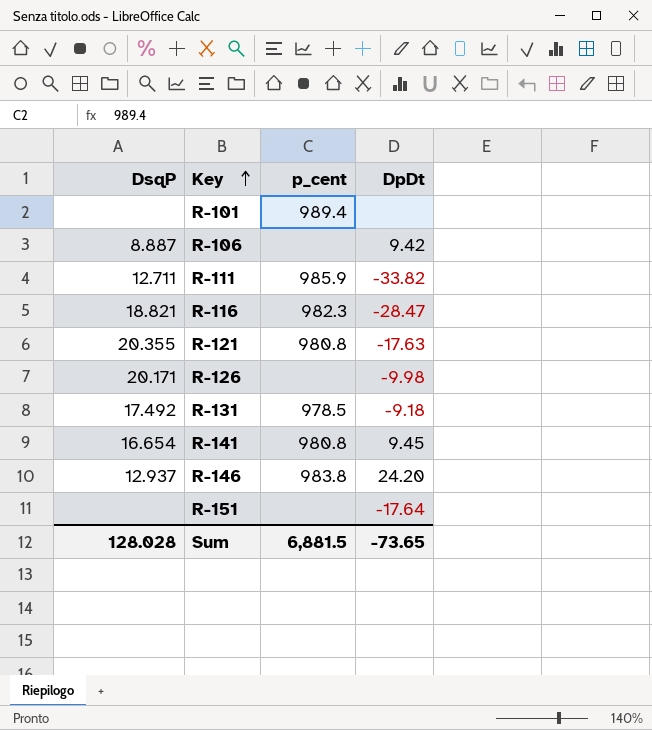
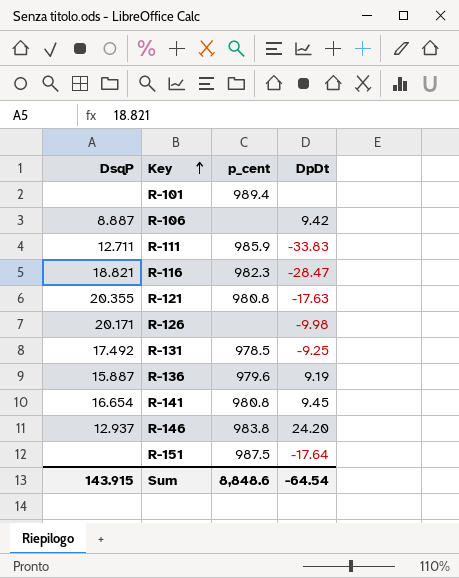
R-111 | DpDt: -33.82 -> -33.83
R-131 | DpDt: -9.18 -> -9.25
row R-136: none -> 15.887 | 979.6 | 9.19
R-151 | p_cent: none -> 987.5
Sum | DsqP: 128.028 -> 143.915
Sum | p_cent: 6,881.5 -> 8,848.6
Sum | DpDt: -73.65 -> -64.54

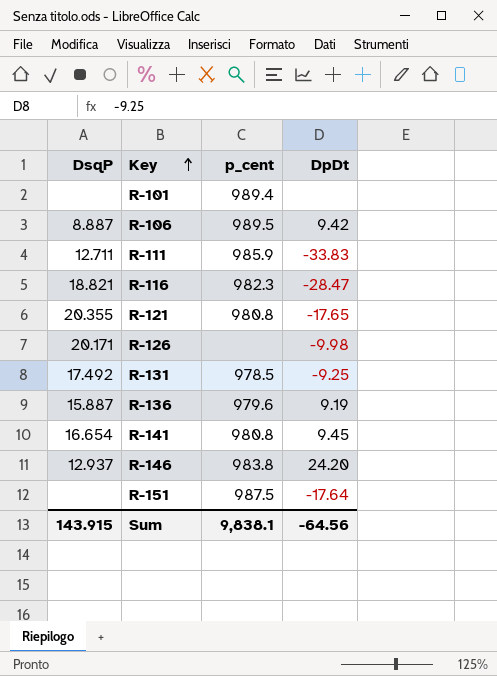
R-106 | p_cent: none -> 989.5
R-121 | DpDt: -17.63 -> -17.65
Sum | p_cent: 8,848.6 -> 9,838.1
Sum | DpDt: -64.54 -> -64.56

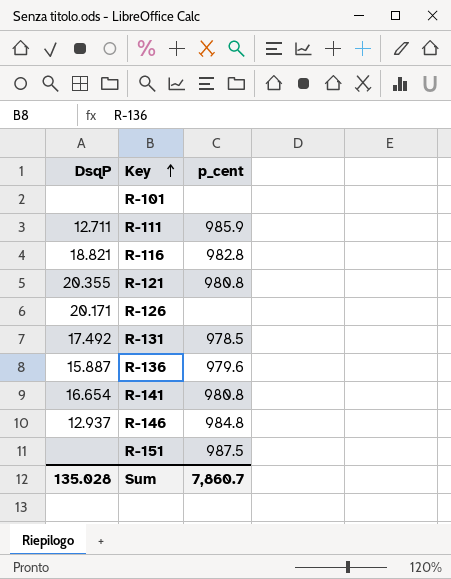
column DpDt | position: 4 -> none
row R-106: 8.887 | 989.5 | 9.42 -> none
R-101 | p_cent: 989.4 -> none
R-116 | p_cent: 982.3 -> 982.8
R-146 | p_cent: 983.8 -> 984.8
Sum | DsqP: 143.915 -> 135.028
Sum | p_cent: 9,838.1 -> 7,860.7

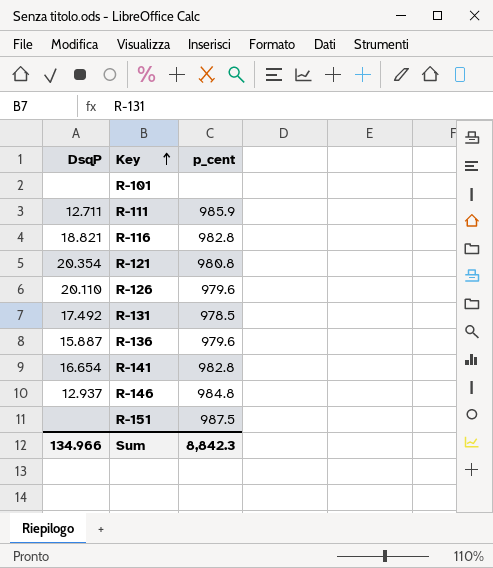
R-121 | DsqP: 20.355 -> 20.354
R-126 | DsqP: 20.171 -> 20.110
R-126 | p_cent: none -> 979.6
R-141 | p_cent: 980.8 -> 982.8
Sum | DsqP: 135.028 -> 134.966
Sum | p_cent: 7,860.7 -> 8,842.3

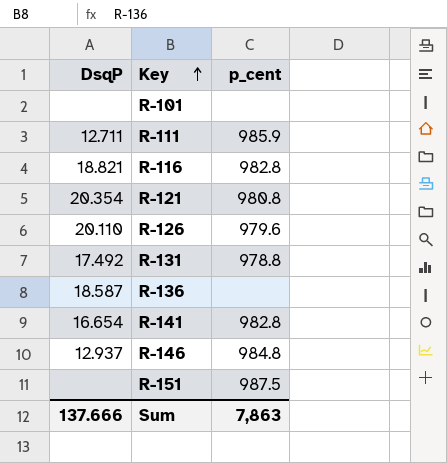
R-131 | p_cent: 978.5 -> 978.8
R-136 | DsqP: 15.887 -> 18.587
R-136 | p_cent: 979.6 -> none
Sum | DsqP: 134.966 -> 137.666
Sum | p_cent: 8,842.3 -> 7,863

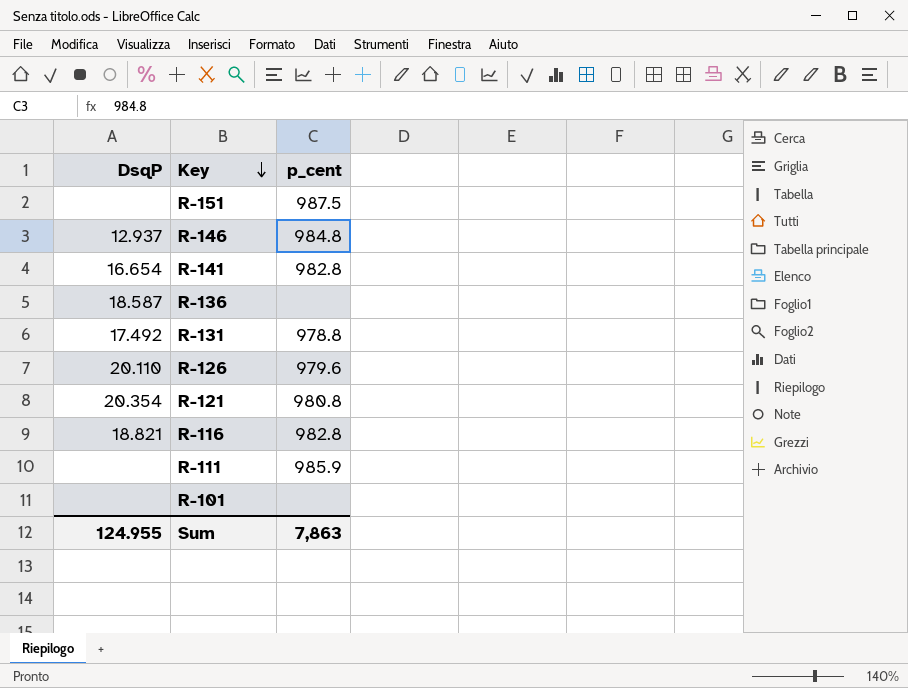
row order: Key ascending -> Key descending
R-111 | DsqP: 12.711 -> none
Sum | DsqP: 137.666 -> 124.955

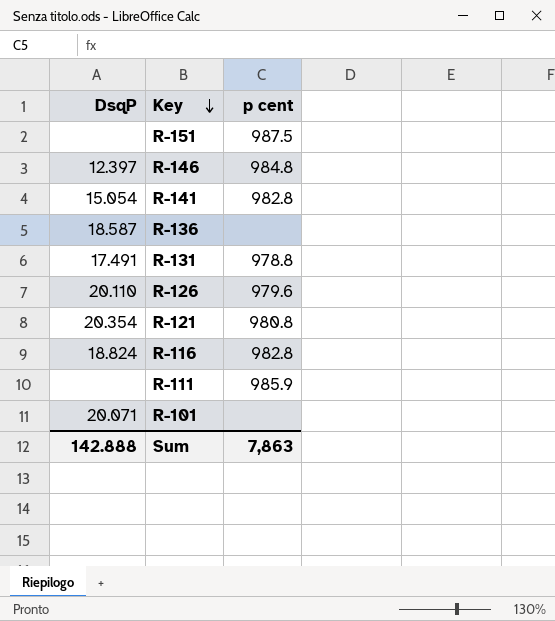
column name: p_cent -> p cent
R-146 | DsqP: 12.937 -> 12.397
R-141 | DsqP: 16.654 -> 15.054
R-131 | DsqP: 17.492 -> 17.491
R-116 | DsqP: 18.821 -> 18.824
R-101 | DsqP: none -> 20.071
Sum | DsqP: 124.955 -> 142.888

